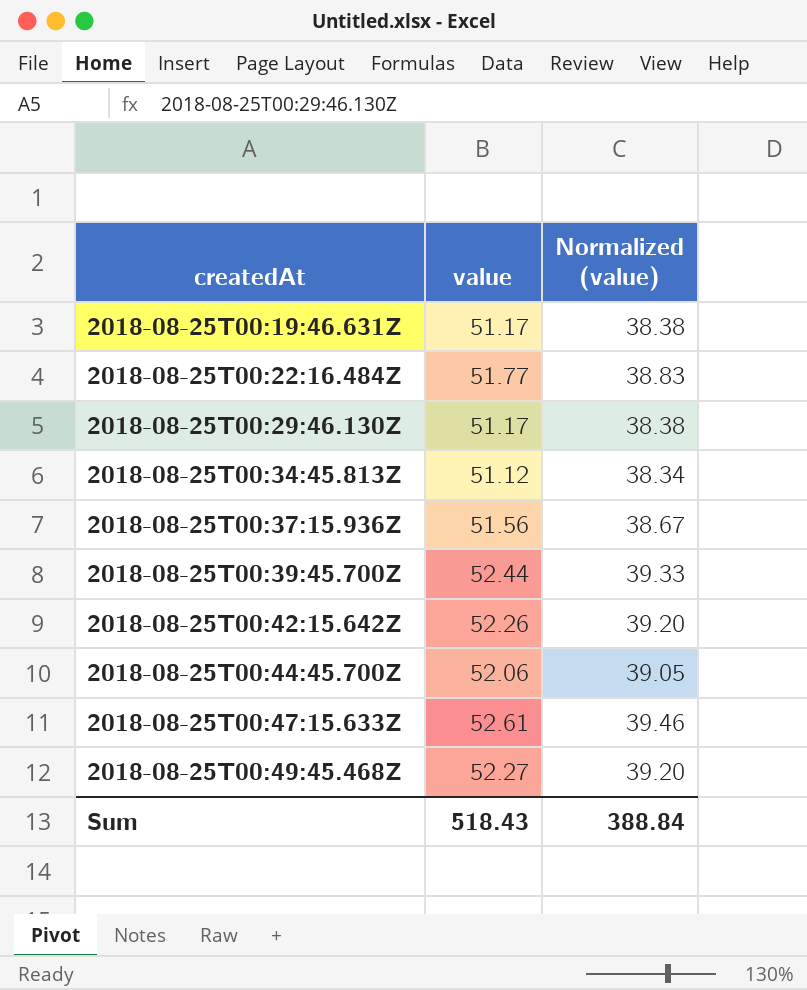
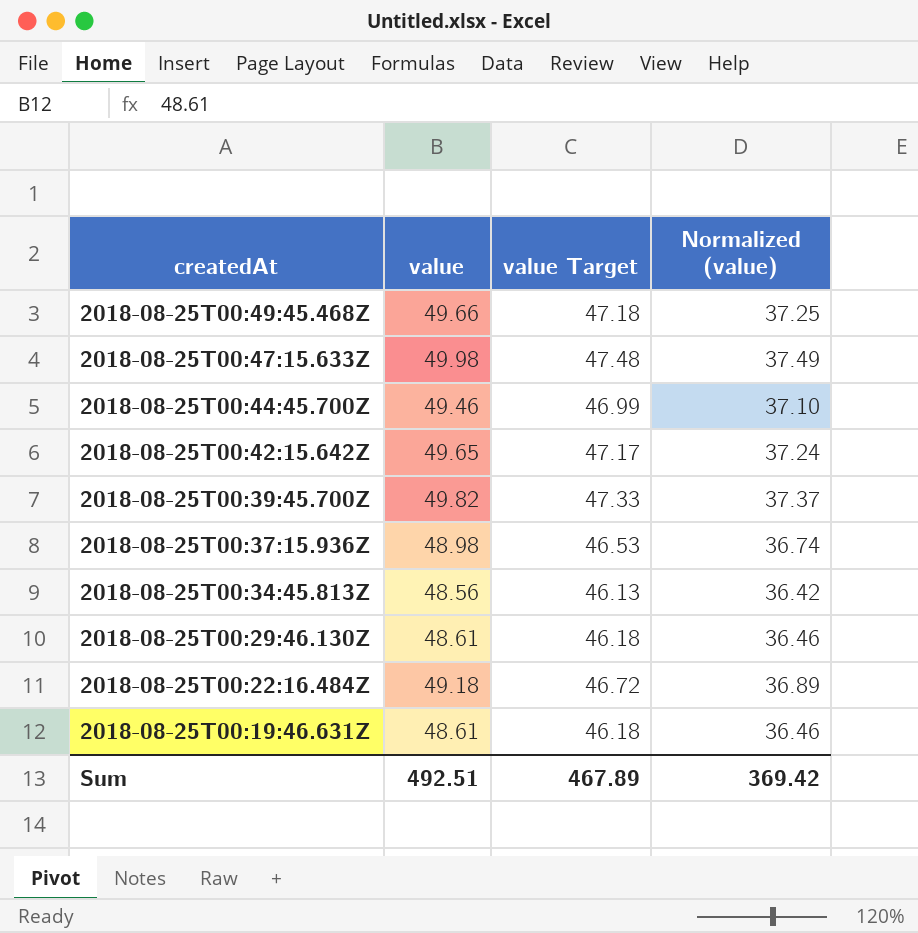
row order: createdAt ascending -> createdAt descending
column value Target | formula: none -> [value] * 0.95
2018-08-25T00:49:45.468Z | value: 52.27 -> 49.66
2018-08-25T00:49:45.468Z | Normalized (value): 39.20 -> 37.25
2018-08-25T00:47:15.633Z | value: 52.61 -> 49.98
2018-08-25T00:47:15.633Z | Normalized (value): 39.46 -> 37.49
2018-08-25T00:44:45.700Z | value: 52.06 -> 49.46
2018-08-25T00:44:45.700Z | Normalized (value): 39.05 -> 37.10
2018-08-25T00:42:15.642Z | value: 52.26 -> 49.65
2018-08-25T00:42:15.642Z | Normalized (value): 39.20 -> 37.24
2018-08-25T00:39:45.700Z | value: 52.44 -> 49.82
2018-08-25T00:39:45.700Z | Normalized (value): 39.33 -> 37.37
2018-08-25T00:37:15.936Z | value: 51.56 -> 48.98
2018-08-25T00:37:15.936Z | Normalized (value): 38.67 -> 36.74
2018-08-25T00:34:45.813Z | value: 51.12 -> 48.56
2018-08-25T00:34:45.813Z | Normalized (value): 38.34 -> 36.42
2018-08-25T00:29:46.130Z | value: 51.17 -> 48.61
2018-08-25T00:29:46.130Z | Normalized (value): 38.38 -> 36.46
2018-08-25T00:22:16.484Z | value: 51.77 -> 49.18
2018-08-25T00:22:16.484Z | Normalized (value): 38.83 -> 36.89
2018-08-25T00:19:46.631Z | value: 51.17 -> 48.61
2018-08-25T00:19:46.631Z | Normalized (value): 38.38 -> 36.46
Sum | value: 518.43 -> 492.51
Sum | Normalized (value): 388.84 -> 369.42

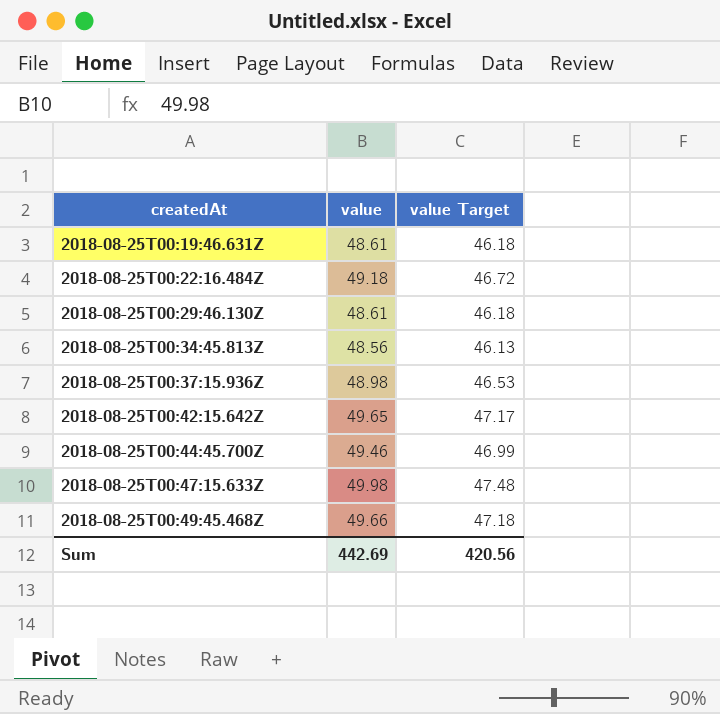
row order: createdAt descending -> createdAt ascending
column Normalized (value) | formula: [value] * 0.75 -> none
row 2018-08-25T00:39:45.700Z: 49.82 | 47.33 | 37.37 -> none
Sum | value: 492.51 -> 442.69
Sum | value Target: 467.89 -> 420.56

